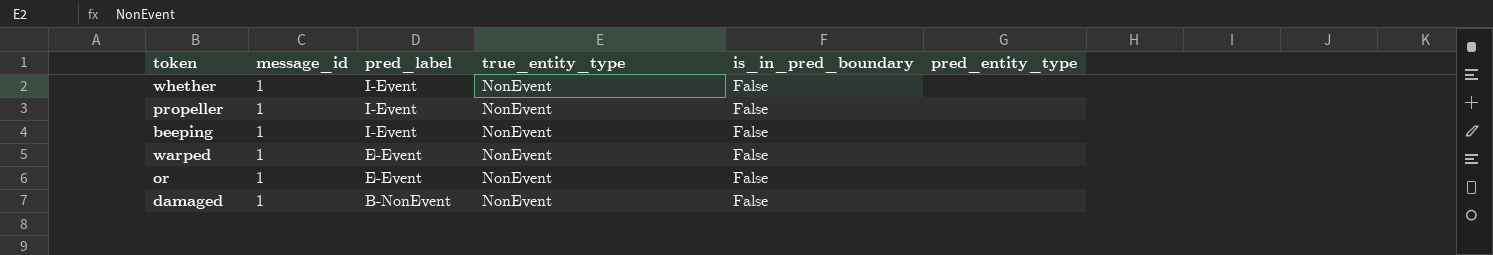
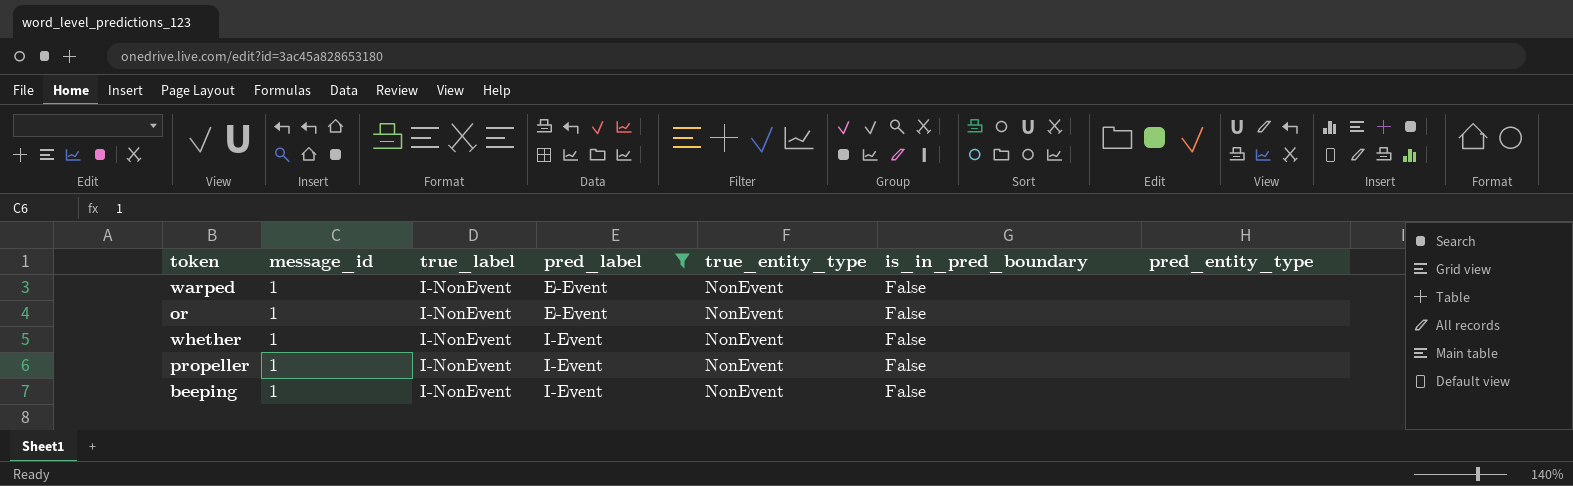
filter: none -> pred_label != B-NonEvent
row order: pred_label descending -> pred_label ascending
column true_label | position: none -> 3

